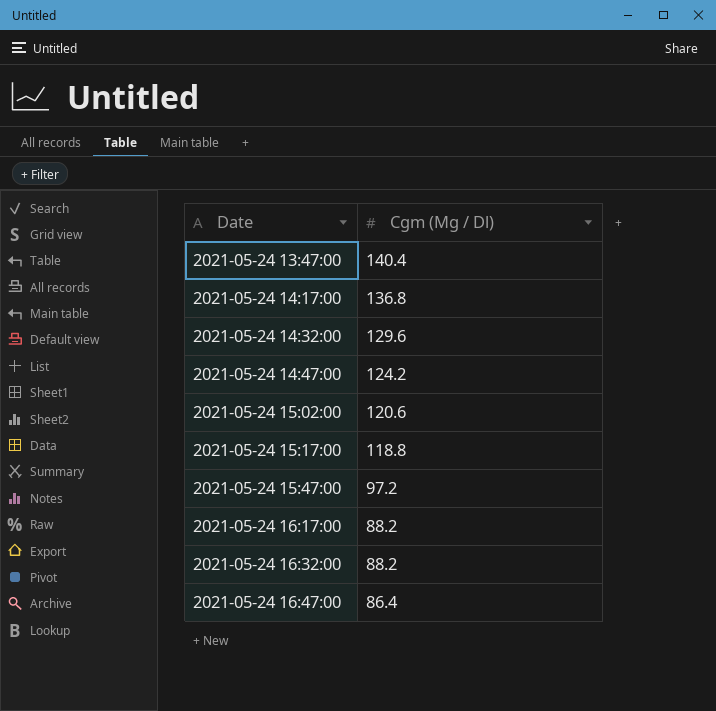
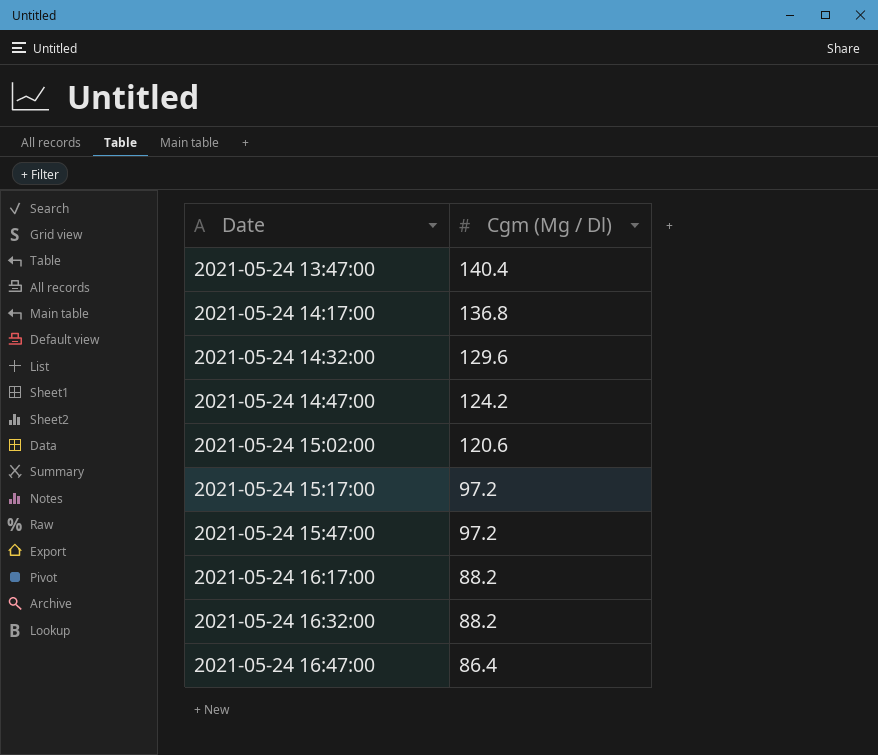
2021-05-24 15:17:00 | Cgm (Mg / Dl): 118.8 -> 97.2

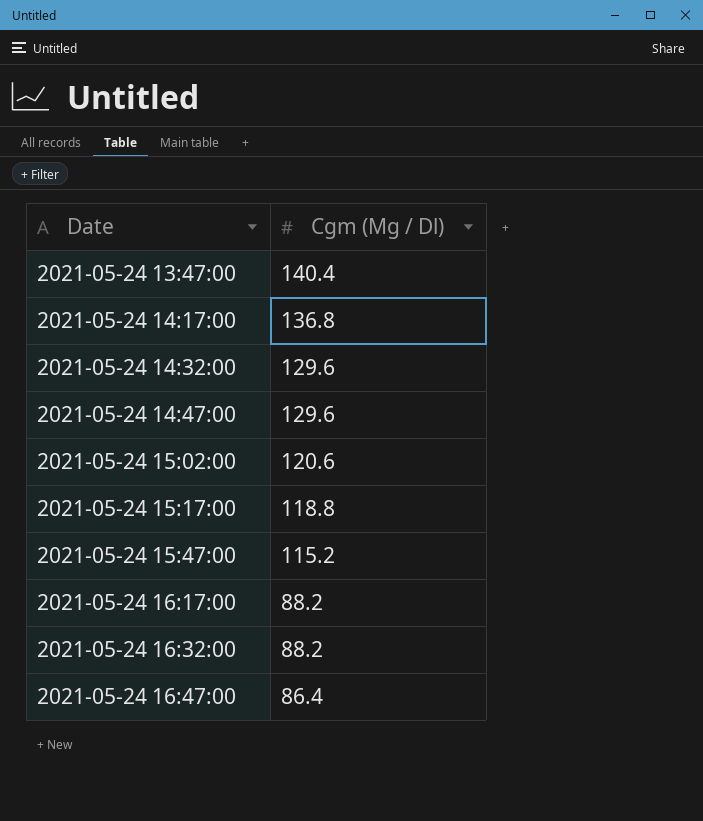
2021-05-24 14:47:00 | Cgm (Mg / Dl): 124.2 -> 129.6
2021-05-24 15:17:00 | Cgm (Mg / Dl): 97.2 -> 118.8
2021-05-24 15:47:00 | Cgm (Mg / Dl): 97.2 -> 115.2

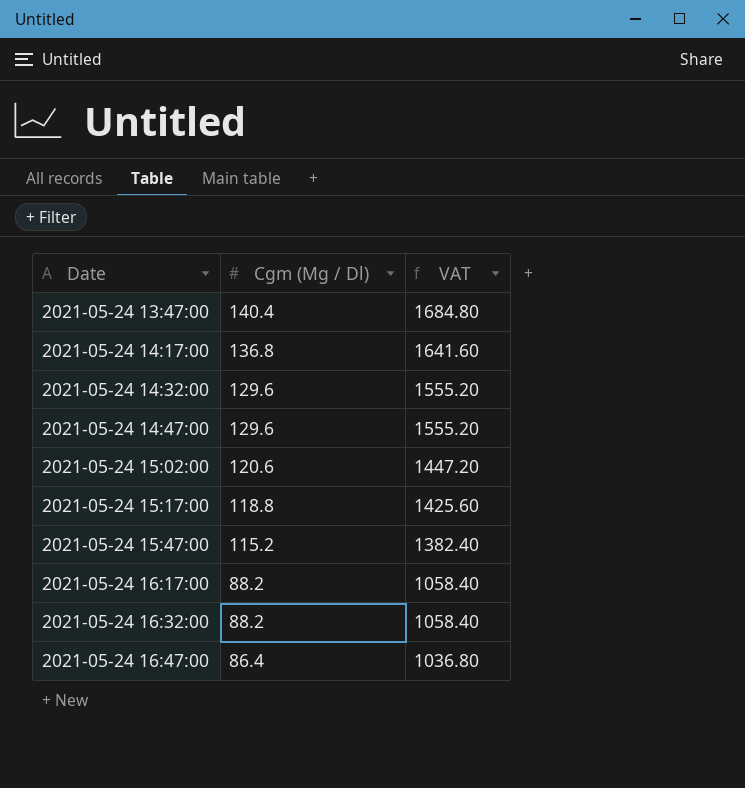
column VAT | formula: none -> [Cgm (Mg / Dl)] * 12

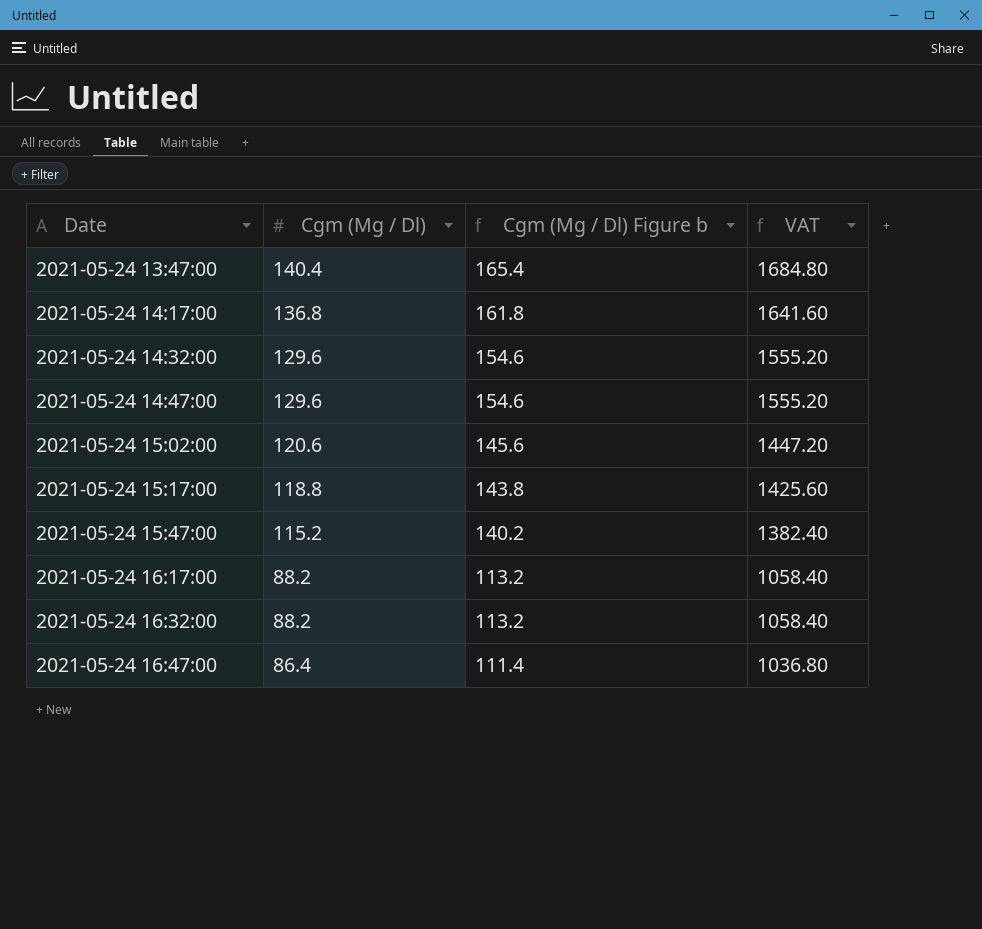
column Cgm (Mg / Dl) Figure b | formula: none -> [Cgm (Mg / Dl)] + 25

